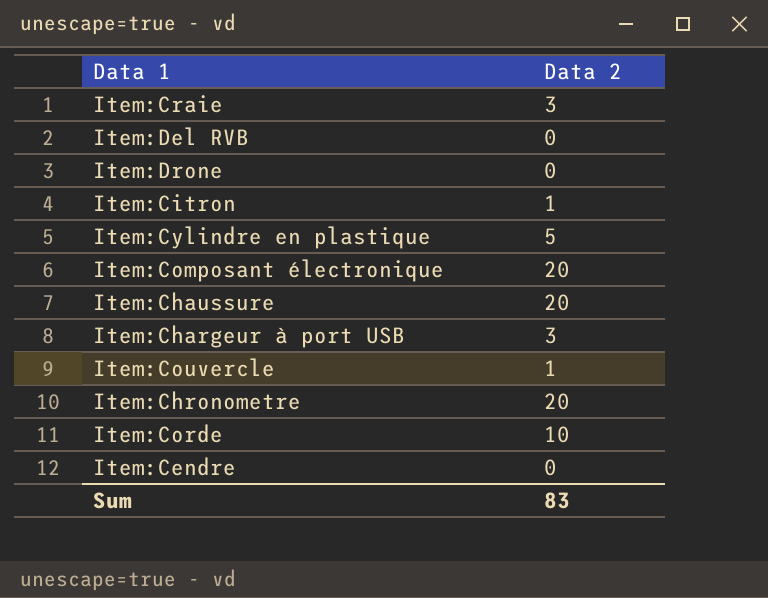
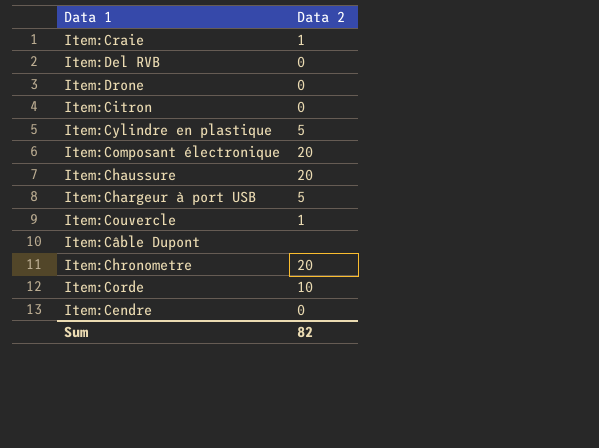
Item:Craie | Data 2: 3 -> 1
Item:Citron | Data 2: 1 -> 0
Item:Chargeur à port USB | Data 2: 3 -> 5
row Item:Câble Dupont: none -> none
Sum | Data 2: 83 -> 82

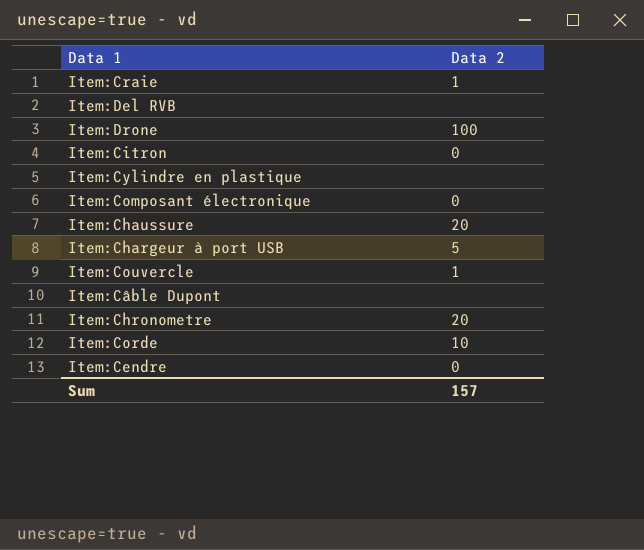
Item:Del RVB | Data 2: 0 -> none
Item:Drone | Data 2: 0 -> 100
Item:Cylindre en plastique | Data 2: 5 -> none
Item:Composant électronique | Data 2: 20 -> 0
Sum | Data 2: 82 -> 157

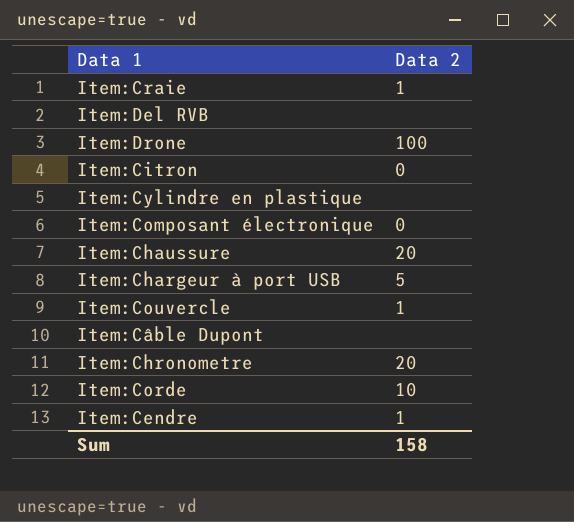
Item:Cendre | Data 2: 0 -> 1
Sum | Data 2: 157 -> 158

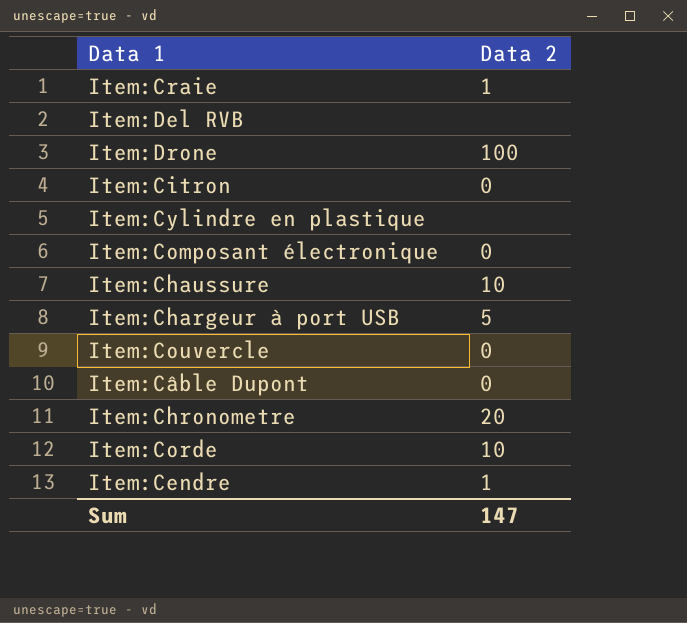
Item:Chaussure | Data 2: 20 -> 10
Item:Couvercle | Data 2: 1 -> 0
Item:Câble Dupont | Data 2: none -> 0
Sum | Data 2: 158 -> 147

